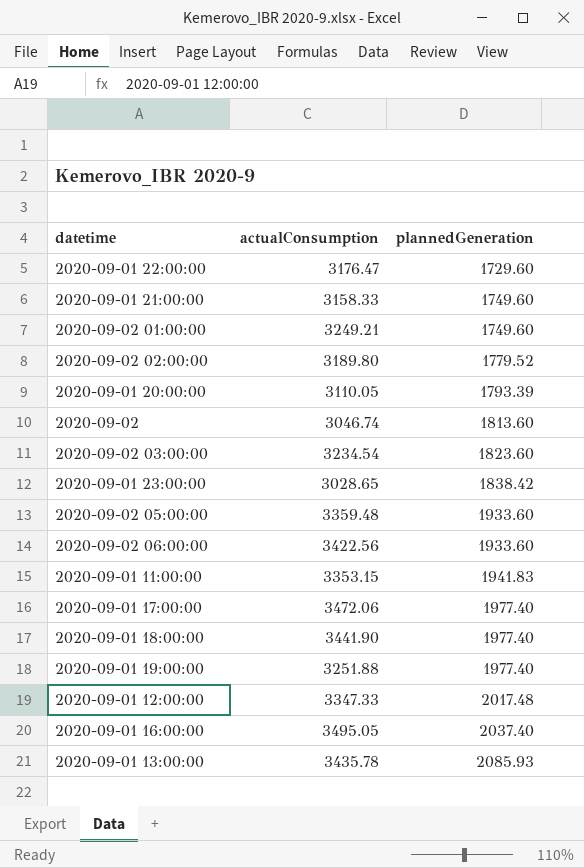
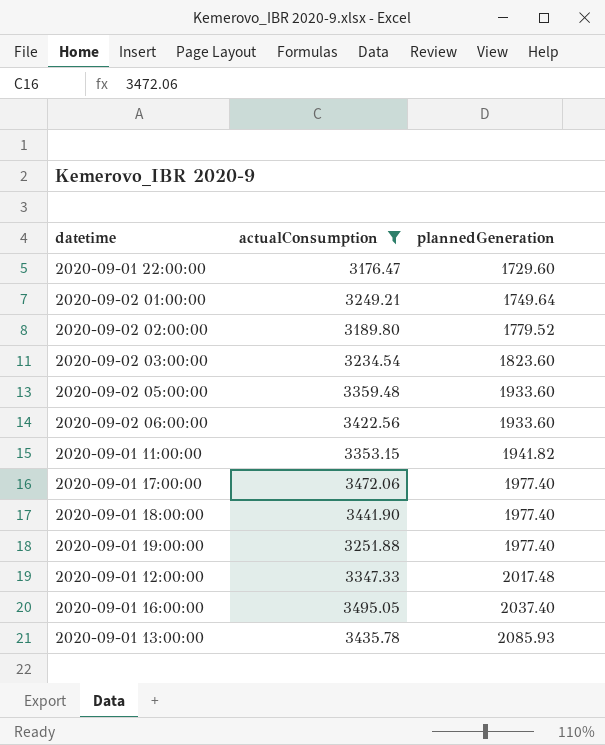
filter: none -> actualConsumption >= 3176.47
2020-09-02 01:00:00 | plannedGeneration: 1749.60 -> 1749.64
2020-09-01 11:00:00 | plannedGeneration: 1941.83 -> 1941.82

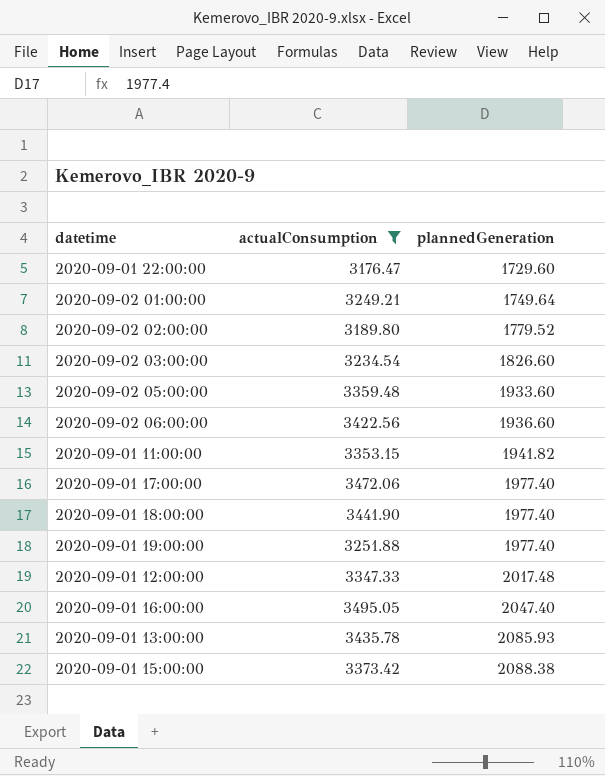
2020-09-02 03:00:00 | plannedGeneration: 1823.60 -> 1826.60
2020-09-02 06:00:00 | plannedGeneration: 1933.60 -> 1936.60
2020-09-01 16:00:00 | plannedGeneration: 2037.40 -> 2047.40
row 2020-09-01 15:00:00: none -> 3373.42 | 2088.38

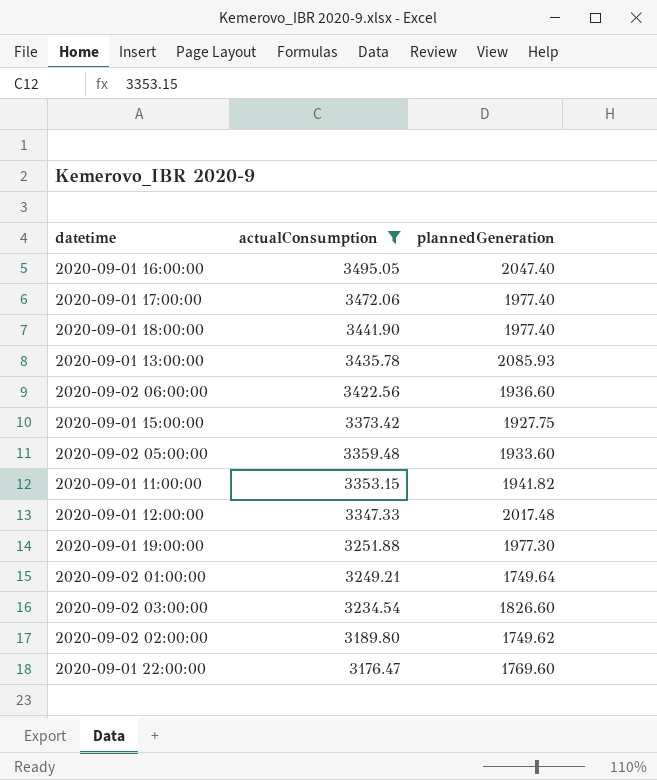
row order: plannedGeneration ascending -> actualConsumption descending
2020-09-01 15:00:00 | plannedGeneration: 2088.38 -> 1927.75
2020-09-01 19:00:00 | plannedGeneration: 1977.40 -> 1977.30
2020-09-02 02:00:00 | plannedGeneration: 1779.52 -> 1749.62
2020-09-01 22:00:00 | plannedGeneration: 1729.60 -> 1769.60

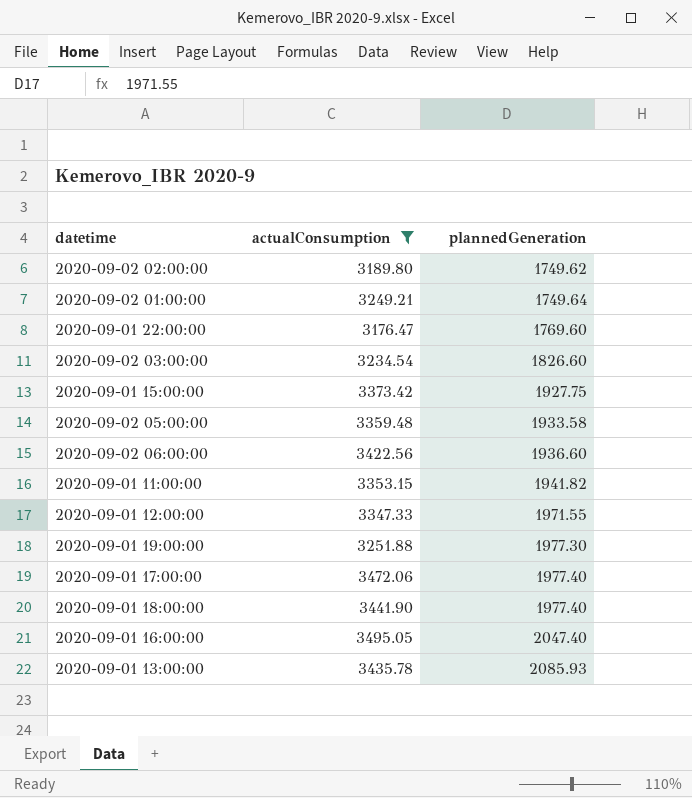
row order: actualConsumption descending -> plannedGeneration ascending
2020-09-02 05:00:00 | plannedGeneration: 1933.60 -> 1933.58
2020-09-01 12:00:00 | plannedGeneration: 2017.48 -> 1971.55

